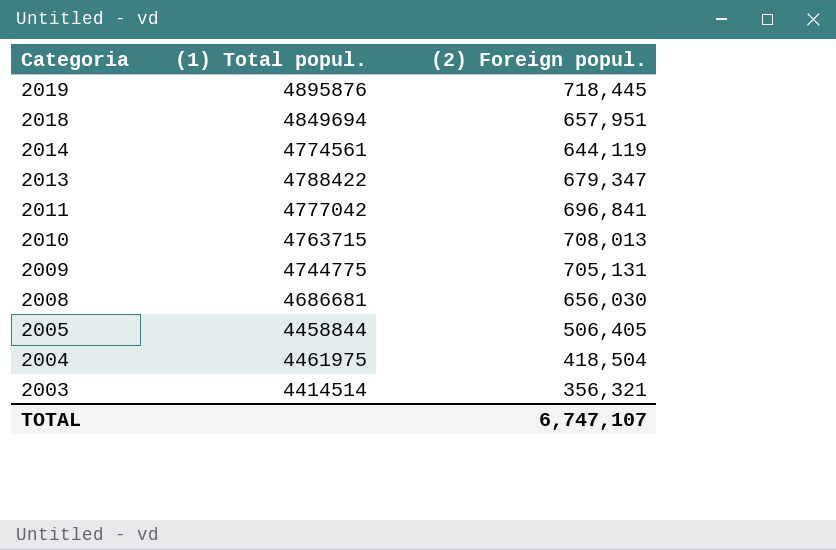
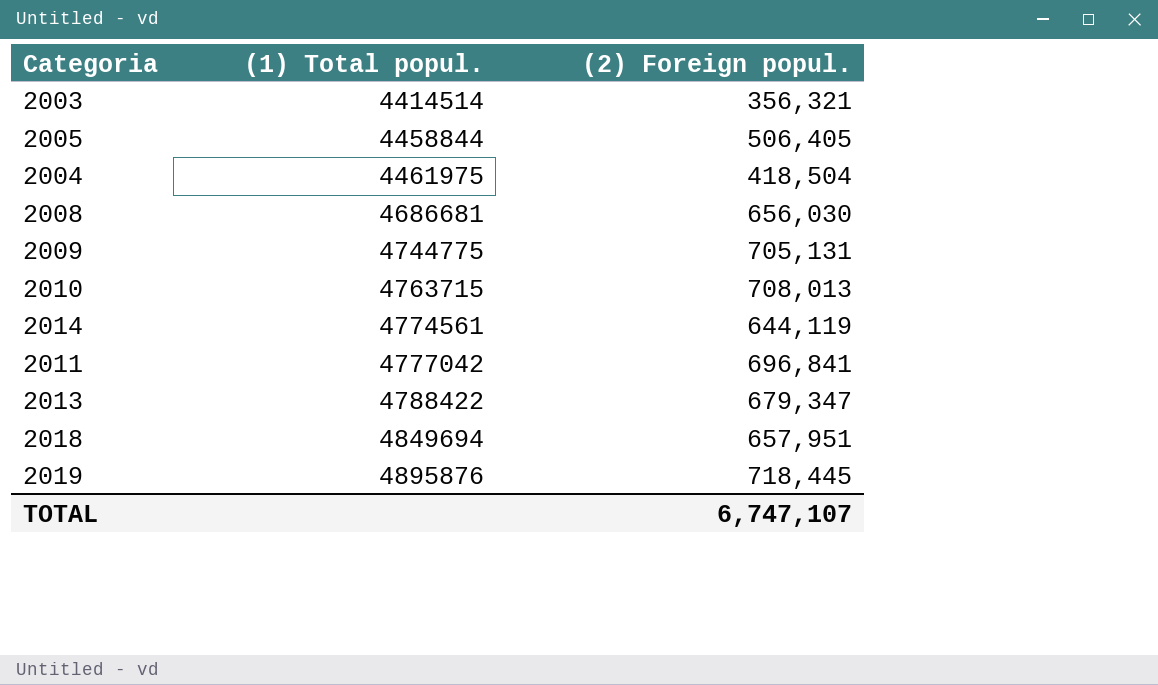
row order: Categoria descending -> (1) Total popul. ascending

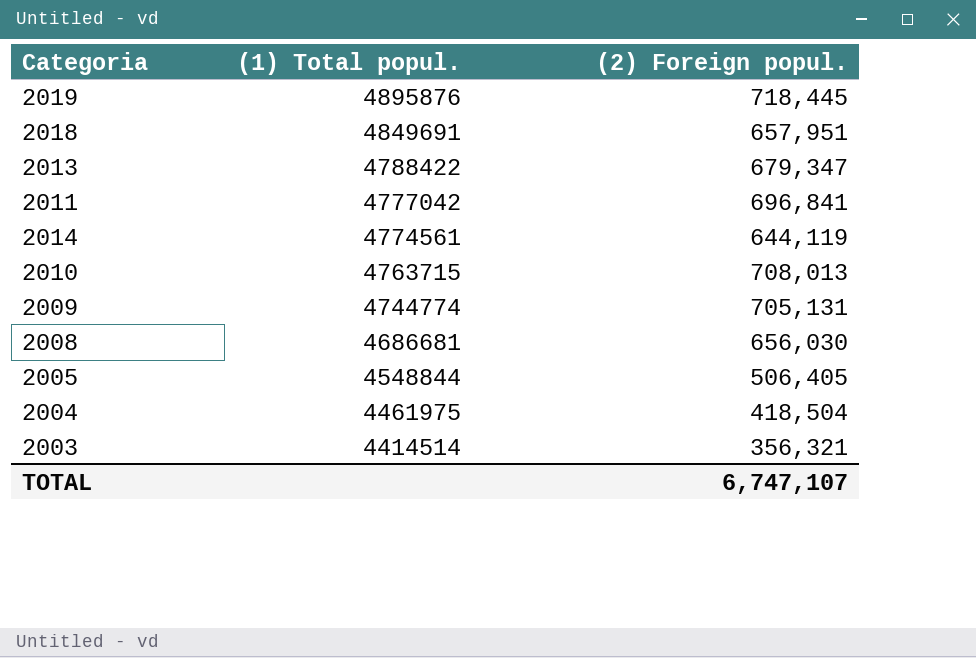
row order: (1) Total popul. ascending -> (1) Total popul. descending
2018 | (1) Total popul.: 4849694 -> 4849691
2009 | (1) Total popul.: 4744775 -> 4744774
2005 | (1) Total popul.: 4458844 -> 4548844

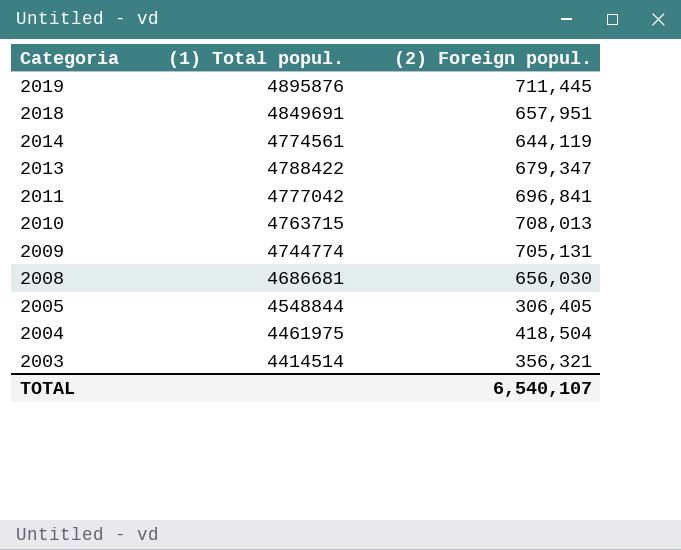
row order: (1) Total popul. descending -> Categoria descending
2019 | (2) Foreign popul.: 718,445 -> 711,445
2005 | (2) Foreign popul.: 506,405 -> 306,405
TOTAL | (2) Foreign popul.: 6,747,107 -> 6,540,107

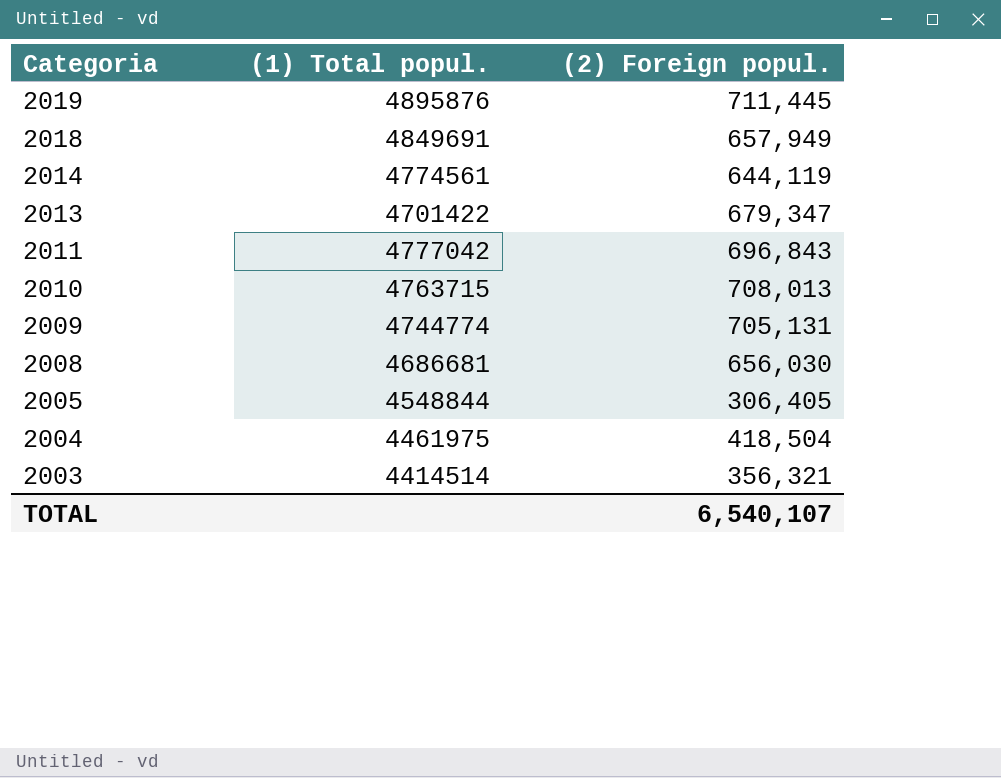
2018 | (2) Foreign popul.: 657,951 -> 657,949
2013 | (1) Total popul.: 4788422 -> 4701422
2011 | (2) Foreign popul.: 696,841 -> 696,843

